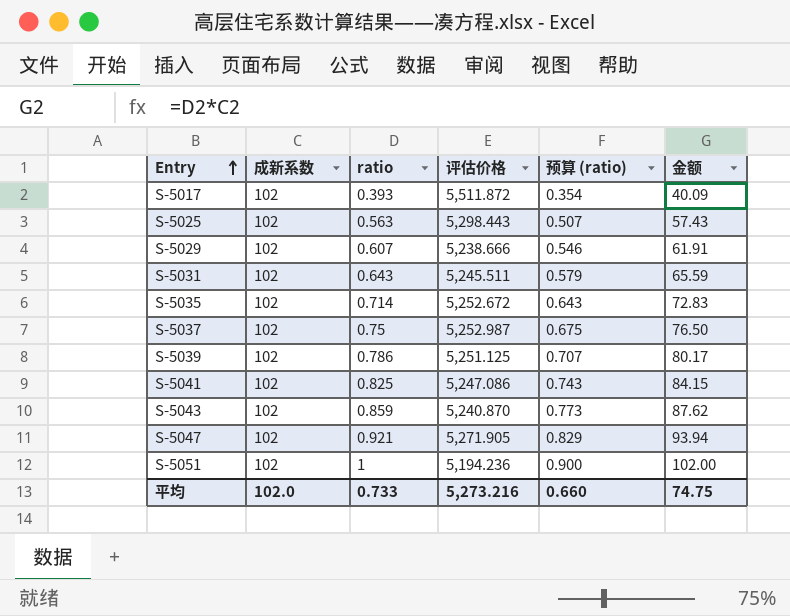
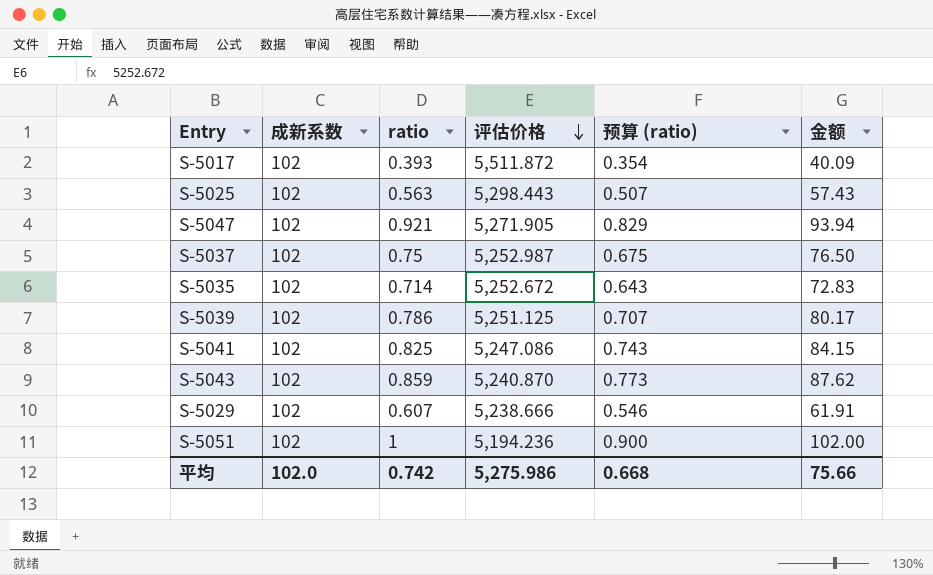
row order: Entry ascending -> 评估价格 descending
row S-5031: 102 | 0.643 | 5,245.511 | 0.579 | 65.59 -> none
平均 | ratio: 0.733 -> 0.742
平均 | 评估价格: 5,273.216 -> 5,275.986
平均 | 预算 (ratio): 0.660 -> 0.668
平均 | 金额: 74.75 -> 75.66

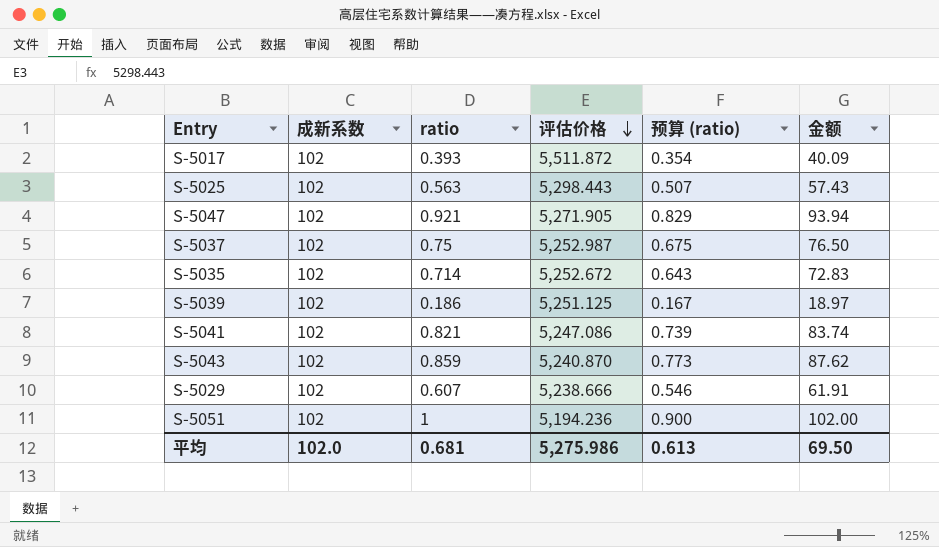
S-5039 | ratio: 0.786 -> 0.186
S-5039 | 预算 (ratio): 0.707 -> 0.167
S-5039 | 金额: 80.17 -> 18.97
S-5041 | ratio: 0.825 -> 0.821
S-5041 | 预算 (ratio): 0.743 -> 0.739
S-5041 | 金额: 84.15 -> 83.74
平均 | ratio: 0.742 -> 0.681
平均 | 预算 (ratio): 0.668 -> 0.613
平均 | 金额: 75.66 -> 69.50

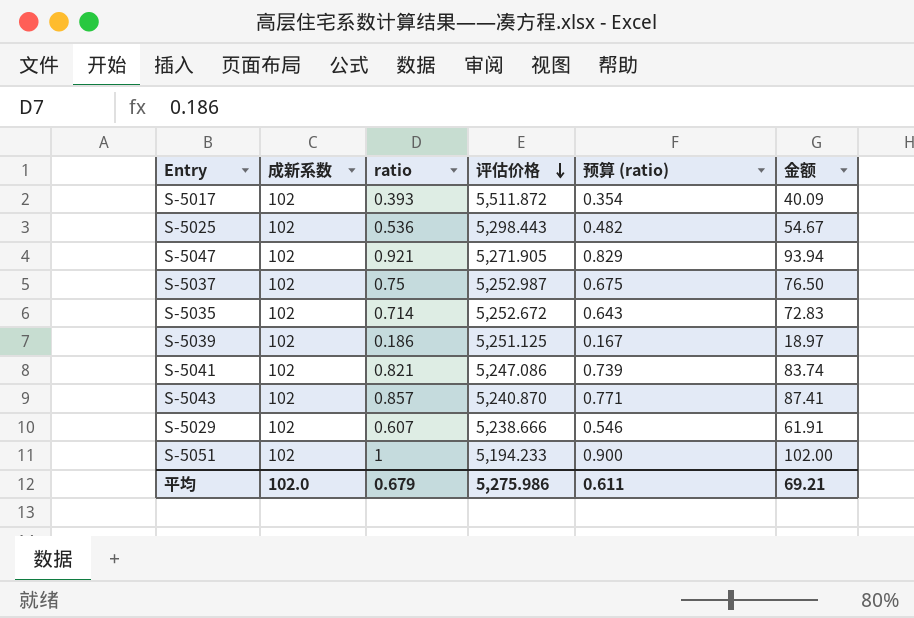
S-5025 | ratio: 0.563 -> 0.536
S-5025 | 预算 (ratio): 0.507 -> 0.482
S-5025 | 金额: 57.43 -> 54.67
S-5043 | ratio: 0.859 -> 0.857
S-5043 | 预算 (ratio): 0.773 -> 0.771
S-5043 | 金额: 87.62 -> 87.41
S-5051 | 评估价格: 5,194.236 -> 5,194.233
平均 | ratio: 0.681 -> 0.679
平均 | 预算 (ratio): 0.613 -> 0.611
平均 | 金额: 69.50 -> 69.21

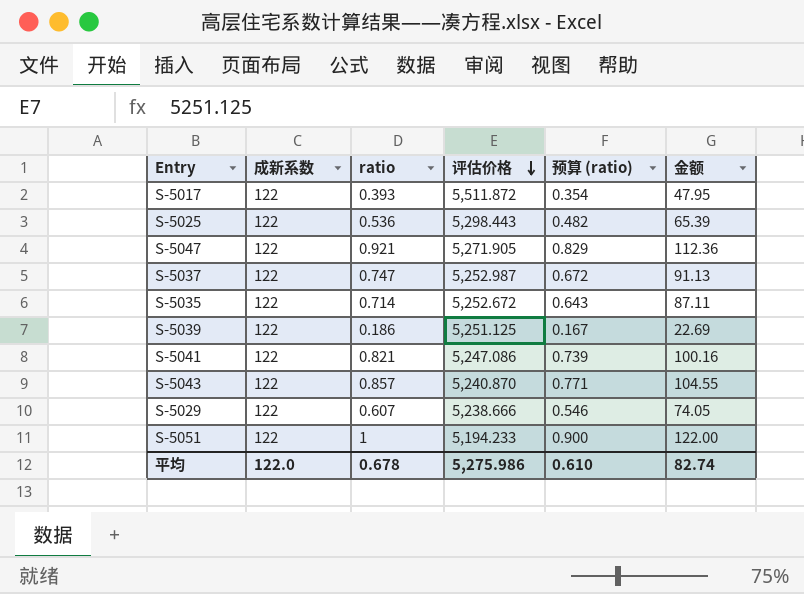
S-5017 | 成新系数: 102 -> 122
S-5017 | 金额: 40.09 -> 47.95
S-5025 | 成新系数: 102 -> 122
S-5025 | 金额: 54.67 -> 65.39
S-5047 | 成新系数: 102 -> 122
S-5047 | 金额: 93.94 -> 112.36
S-5037 | 成新系数: 102 -> 122
S-5037 | ratio: 0.75 -> 0.747
S-5037 | 预算 (ratio): 0.675 -> 0.672
S-5037 | 金额: 76.50 -> 91.13
S-5035 | 成新系数: 102 -> 122
S-5035 | 金额: 72.83 -> 87.11
S-5039 | 成新系数: 102 -> 122
S-5039 | 金额: 18.97 -> 22.69
S-5041 | 成新系数: 102 -> 122
S-5041 | 金额: 83.74 -> 100.16
S-5043 | 成新系数: 102 -> 122
S-5043 | 金额: 87.41 -> 104.55
S-5029 | 成新系数: 102 -> 122
S-5029 | 金额: 61.91 -> 74.05
S-5051 | 成新系数: 102 -> 122
S-5051 | 金额: 102.00 -> 122.00
平均 | 成新系数: 102.0 -> 122.0
平均 | ratio: 0.679 -> 0.678
平均 | 预算 (ratio): 0.611 -> 0.610
平均 | 金额: 69.21 -> 82.74

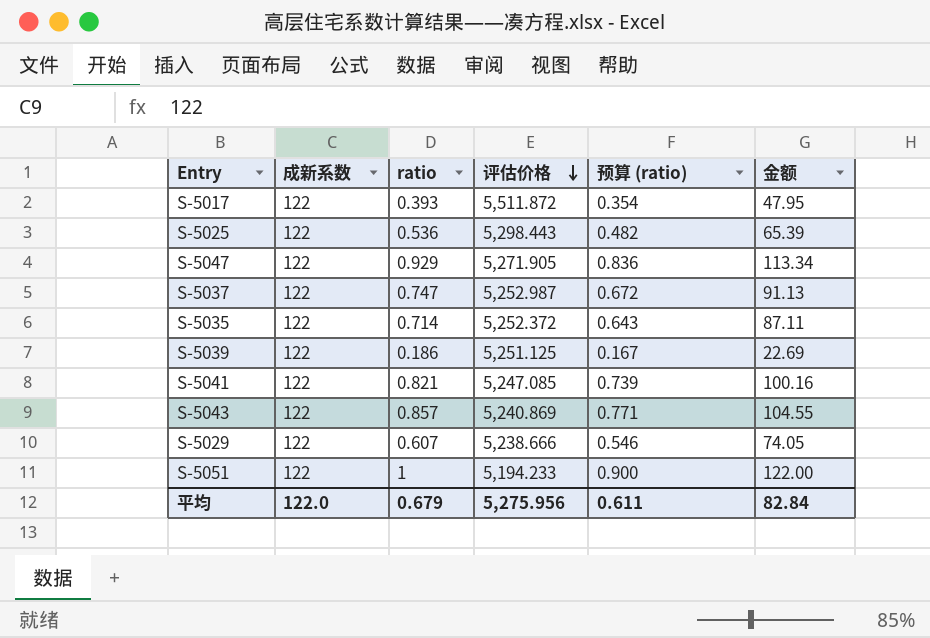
S-5047 | ratio: 0.921 -> 0.929
S-5047 | 预算 (ratio): 0.829 -> 0.836
S-5047 | 金额: 112.36 -> 113.34
S-5035 | 评估价格: 5,252.672 -> 5,252.372
S-5041 | 评估价格: 5,247.086 -> 5,247.085
S-5043 | 评估价格: 5,240.870 -> 5,240.869
平均 | ratio: 0.678 -> 0.679
平均 | 评估价格: 5,275.986 -> 5,275.956
平均 | 预算 (ratio): 0.610 -> 0.611
平均 | 金额: 82.74 -> 82.84

